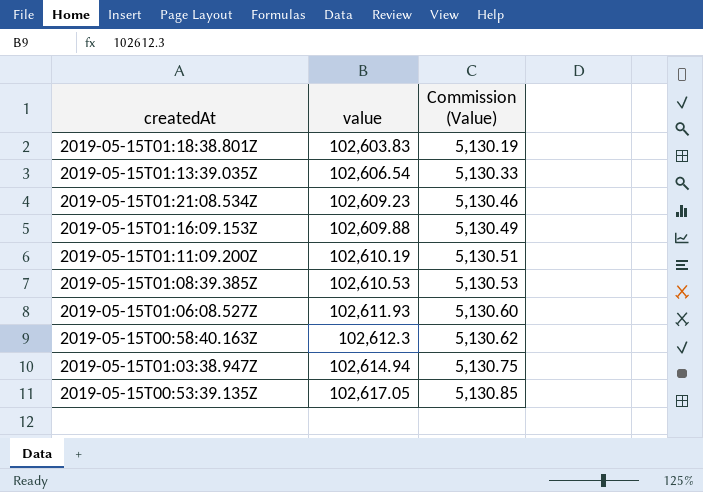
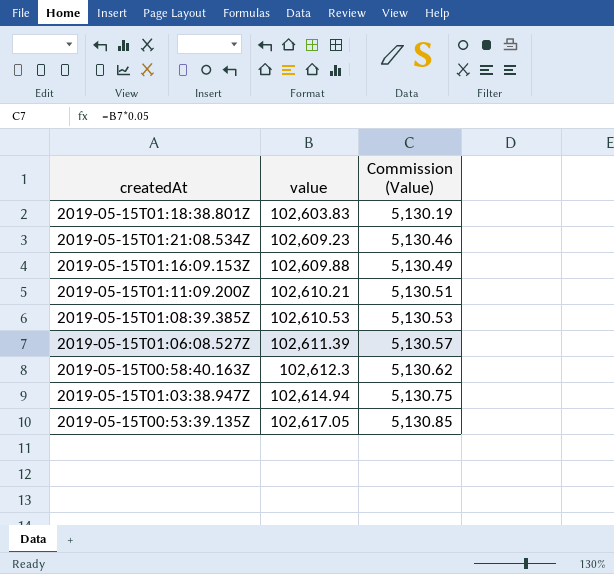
row 2019-05-15T01:13:39.035Z: 102,606.54 | 5,130.33 -> none
2019-05-15T01:11:09.200Z | value: 102,610.19 -> 102,610.21
2019-05-15T01:06:08.527Z | value: 102,611.93 -> 102,611.39
2019-05-15T01:06:08.527Z | Commission (Value): 5,130.60 -> 5,130.57

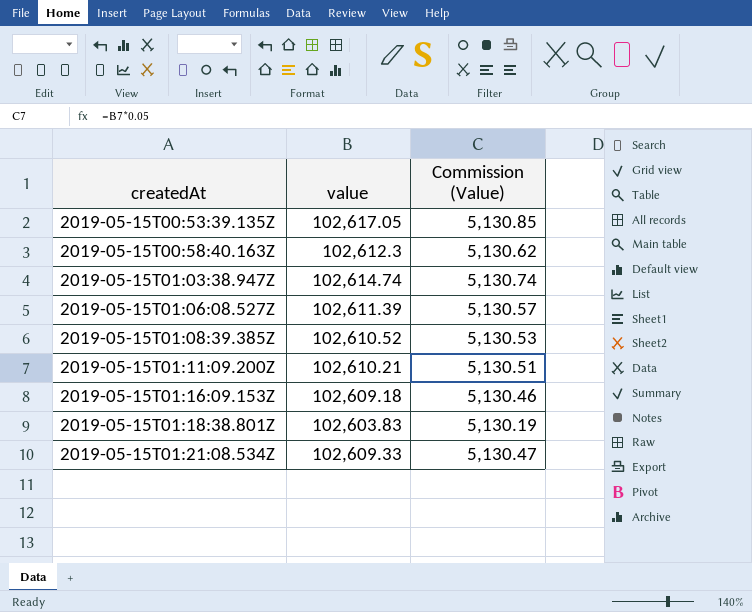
row order: value ascending -> createdAt ascending
2019-05-15T01:03:38.947Z | value: 102,614.94 -> 102,614.74
2019-05-15T01:03:38.947Z | Commission (Value): 5,130.75 -> 5,130.74
2019-05-15T01:08:39.385Z | value: 102,610.53 -> 102,610.52
2019-05-15T01:16:09.153Z | value: 102,609.88 -> 102,609.18
2019-05-15T01:16:09.153Z | Commission (Value): 5,130.49 -> 5,130.46
2019-05-15T01:21:08.534Z | value: 102,609.23 -> 102,609.33
2019-05-15T01:21:08.534Z | Commission (Value): 5,130.46 -> 5,130.47

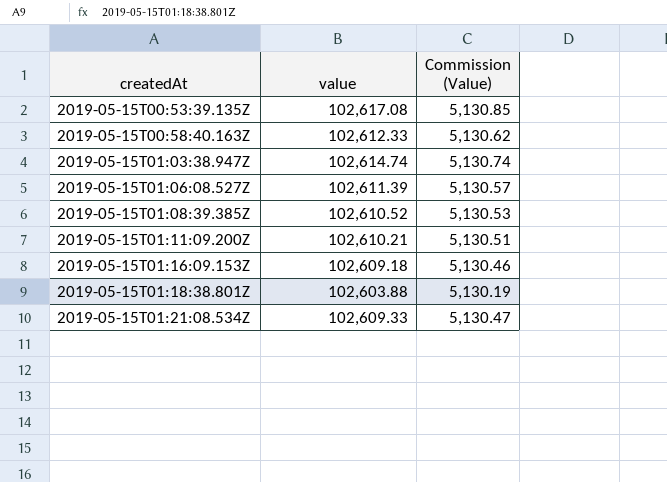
2019-05-15T00:53:39.135Z | value: 102,617.05 -> 102,617.08
2019-05-15T00:58:40.163Z | value: 102,612.3 -> 102,612.33
2019-05-15T01:18:38.801Z | value: 102,603.83 -> 102,603.88

